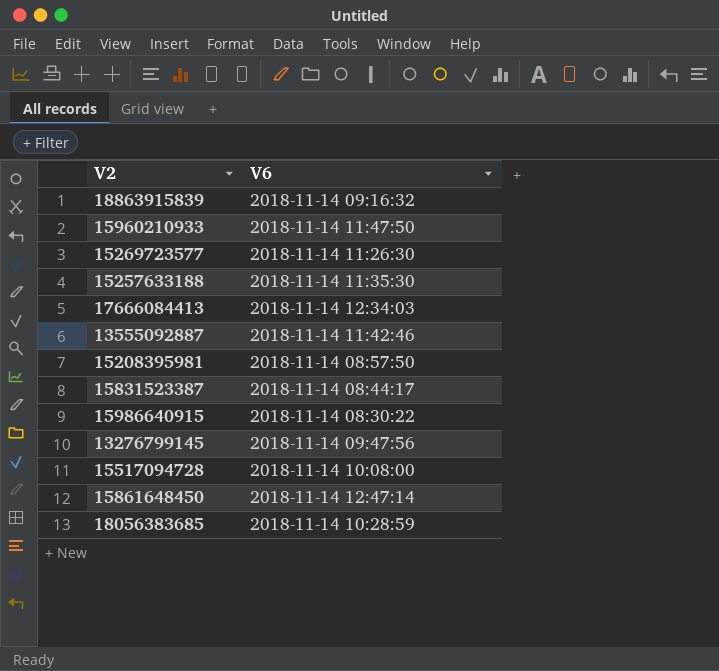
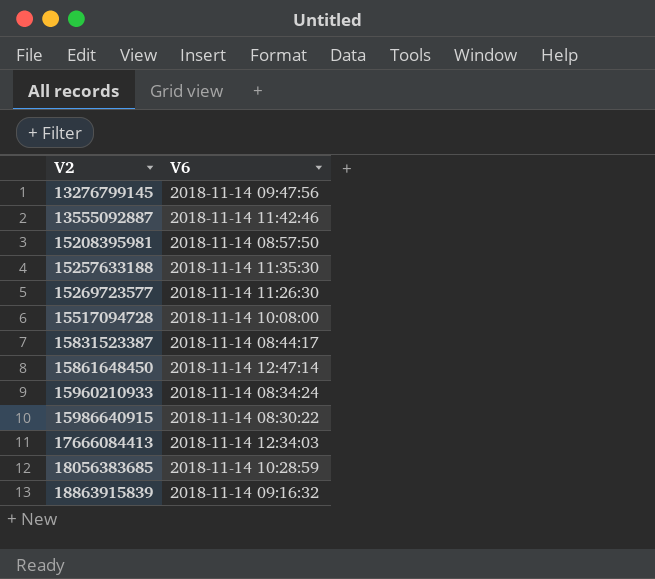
row order: none -> V2 ascending
15960210933 | V6: 2018-11-14 11:47:50 -> 2018-11-14 08:34:24

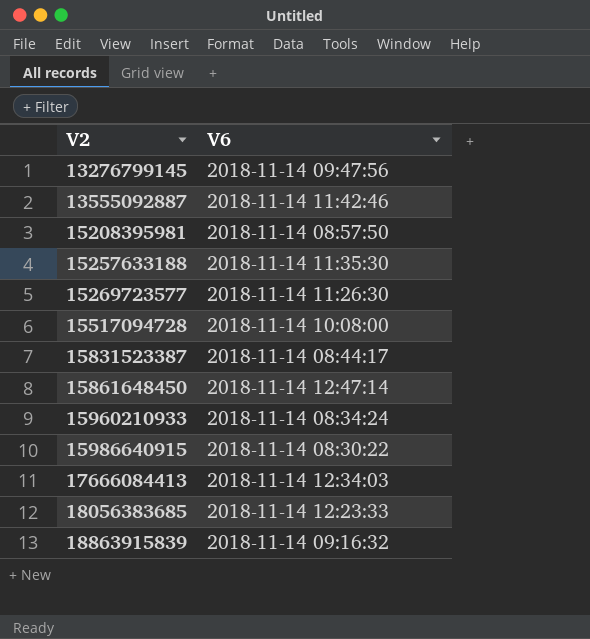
18056383685 | V6: 2018-11-14 10:28:59 -> 2018-11-14 12:23:33

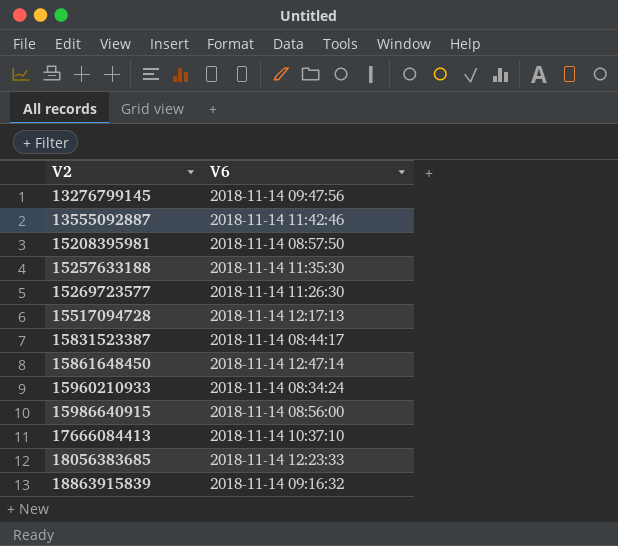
15517094728 | V6: 2018-11-14 10:08:00 -> 2018-11-14 12:17:13
15986640915 | V6: 2018-11-14 08:30:22 -> 2018-11-14 08:56:00
17666084413 | V6: 2018-11-14 12:34:03 -> 2018-11-14 10:37:10

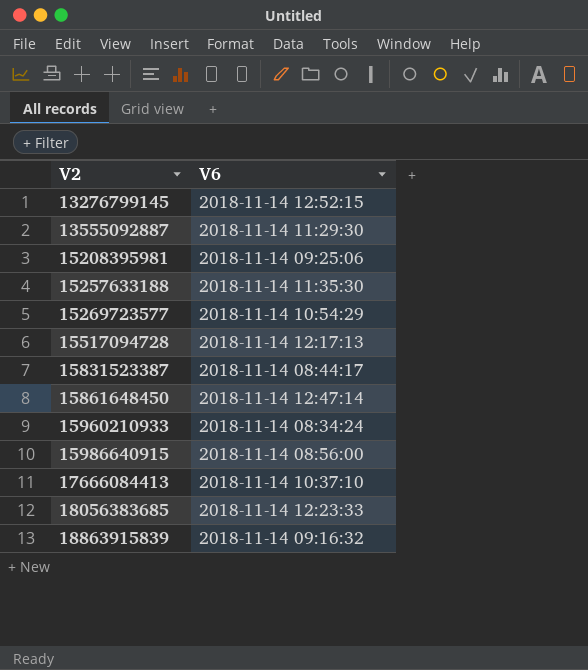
13276799145 | V6: 2018-11-14 09:47:56 -> 2018-11-14 12:52:15
13555092887 | V6: 2018-11-14 11:42:46 -> 2018-11-14 11:29:30
15208395981 | V6: 2018-11-14 08:57:50 -> 2018-11-14 09:25:06
15269723577 | V6: 2018-11-14 11:26:30 -> 2018-11-14 10:54:29

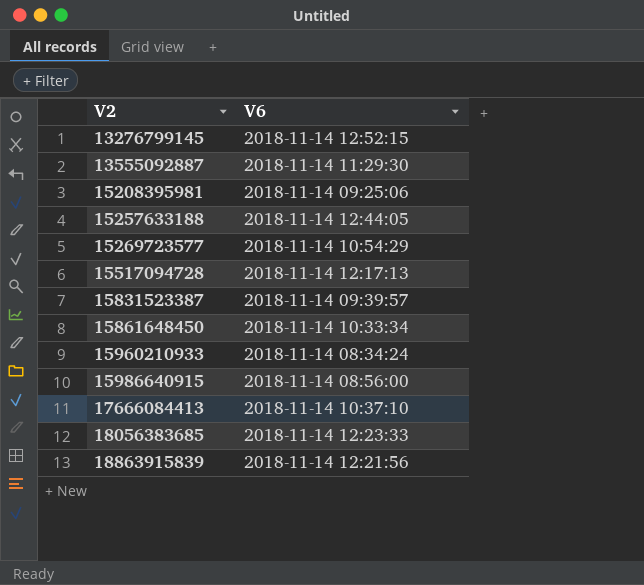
15257633188 | V6: 2018-11-14 11:35:30 -> 2018-11-14 12:44:05
15831523387 | V6: 2018-11-14 08:44:17 -> 2018-11-14 09:39:57
15861648450 | V6: 2018-11-14 12:47:14 -> 2018-11-14 10:33:34
18863915839 | V6: 2018-11-14 09:16:32 -> 2018-11-14 12:21:56

